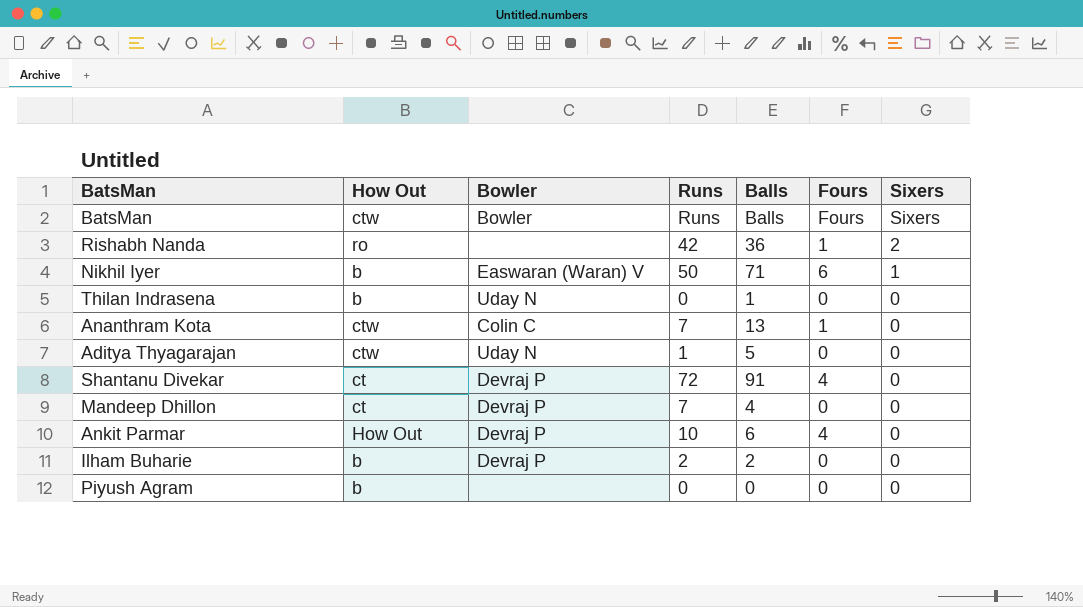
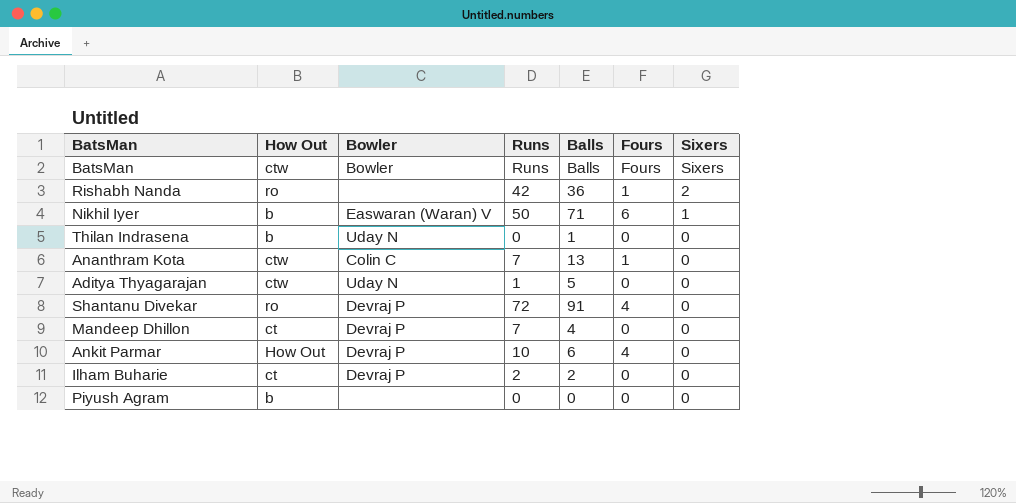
Shantanu Divekar | How Out: ct -> ro
Ilham Buharie | How Out: b -> ct

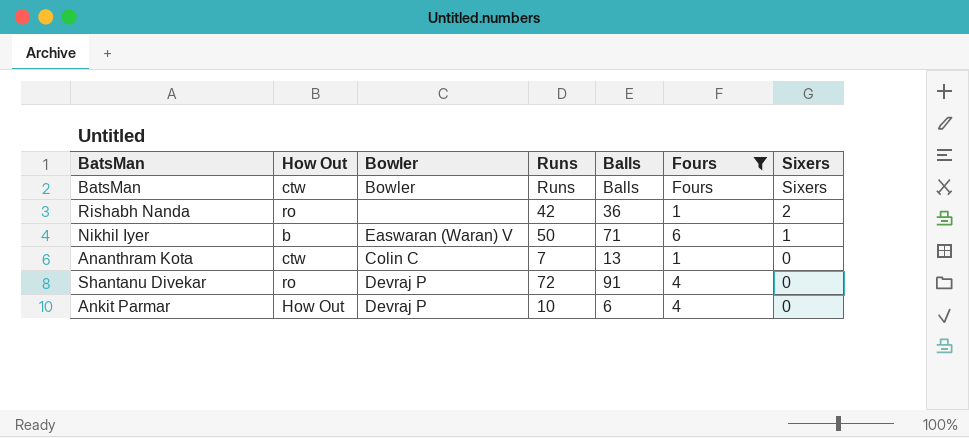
filter: none -> Fours != 0

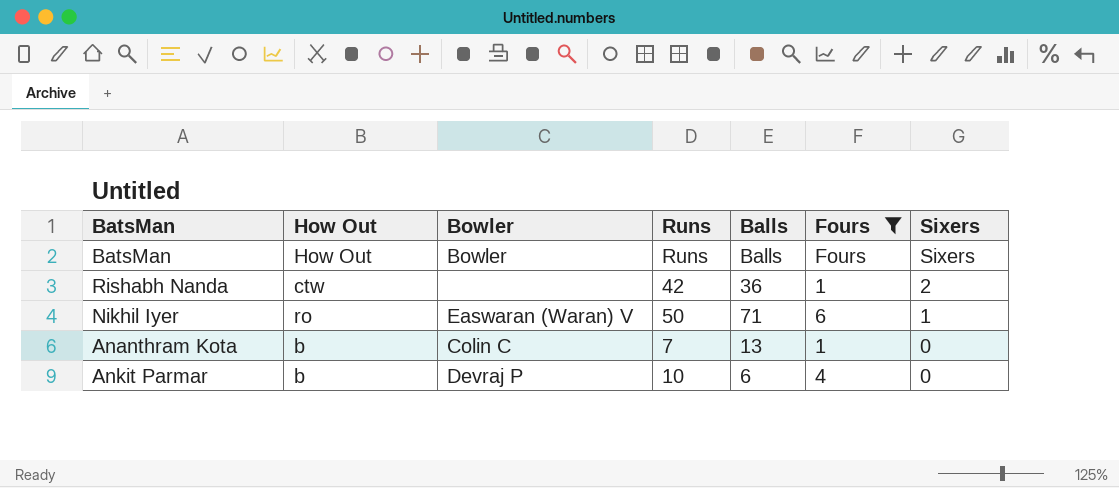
row Shantanu Divekar: ro | Devraj P | 72 | 91 | 4 | 0 -> none
BatsMan | How Out: ctw -> How Out
Rishabh Nanda | How Out: ro -> ctw
Nikhil Iyer | How Out: b -> ro
Ananthram Kota | How Out: ctw -> b
Ankit Parmar | How Out: How Out -> b

